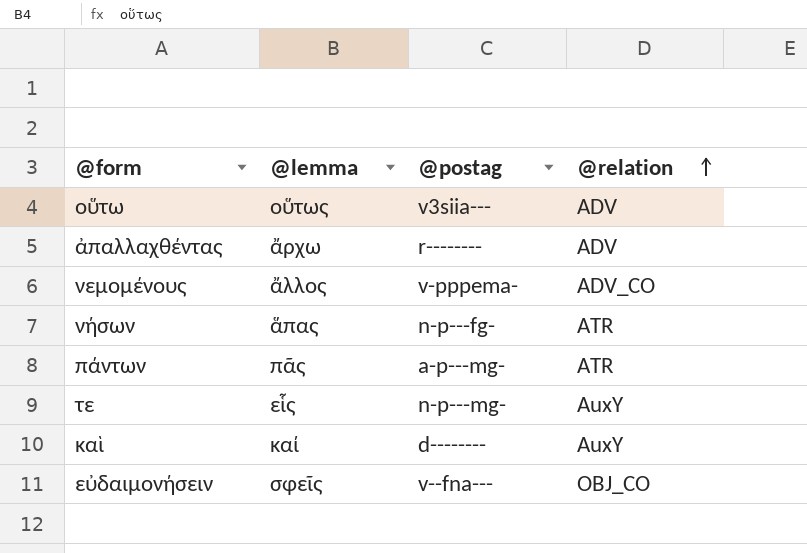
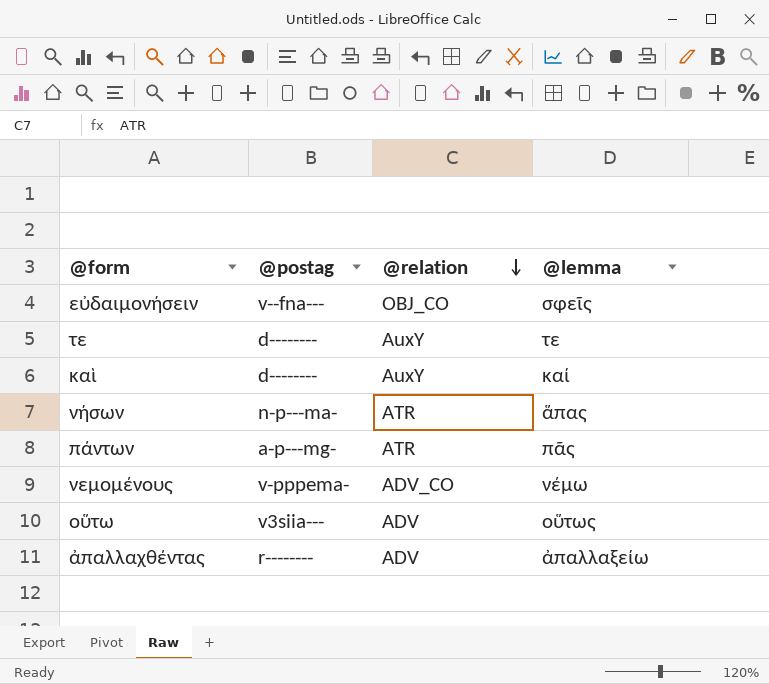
row order: @relation ascending -> @relation descending
column @lemma | position: 2 -> 4
τε | @postag: n-p---mg- -> d--------
τε | @lemma: εἷς -> τε
νήσων | @postag: n-p---fg- -> n-p---ma-
νεμομένους | @lemma: ἄλλος -> νέμω
ἀπαλλαχθέντας | @lemma: ἄρχω -> ἀπαλλαξείω

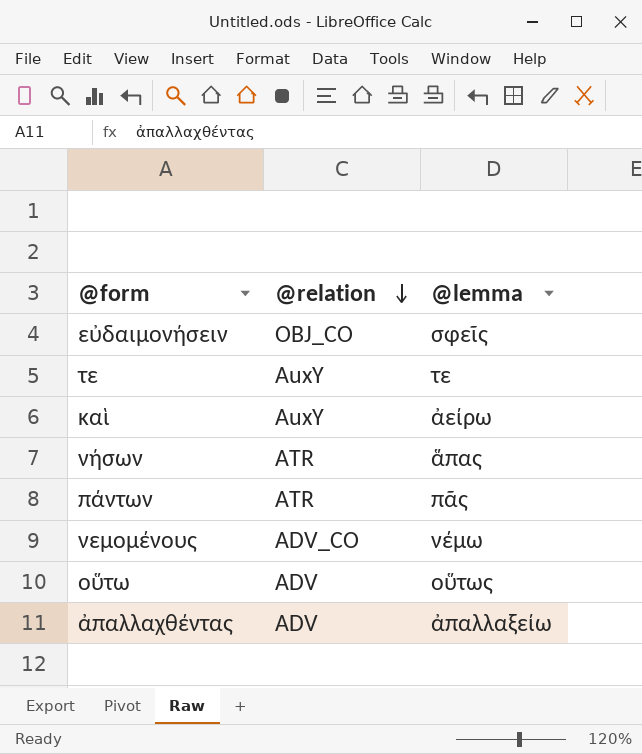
column @postag | position: 2 -> none
καὶ | @lemma: καί -> ἀείρω

